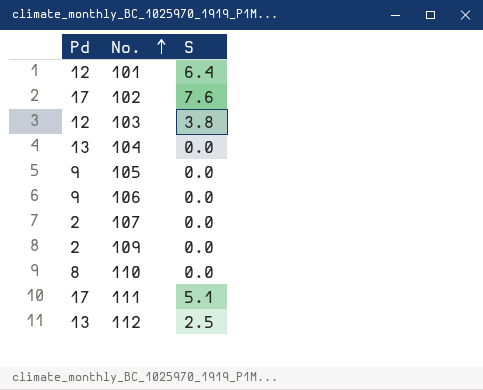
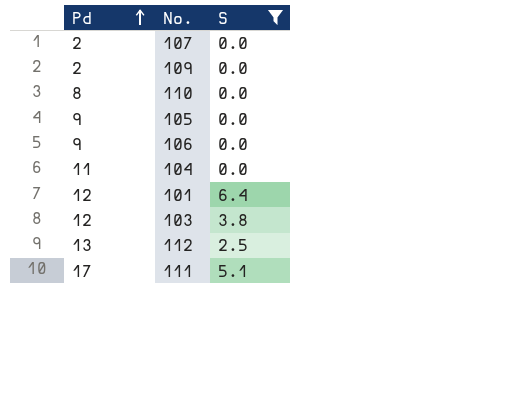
filter: none -> S != 7.6
row order: No. ascending -> Pd ascending
104 | Pd: 13 -> 11

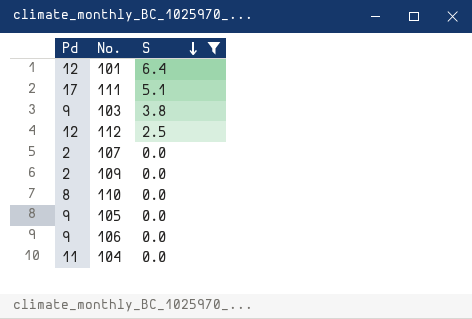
row order: Pd ascending -> S descending
103 | Pd: 12 -> 9
112 | Pd: 13 -> 12

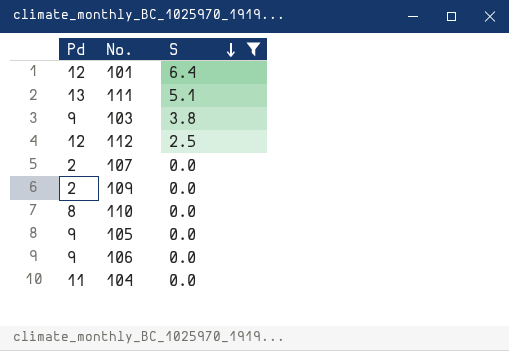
111 | Pd: 17 -> 13

